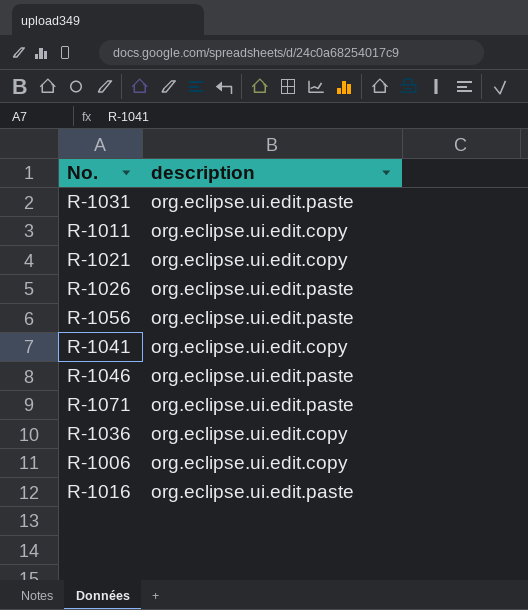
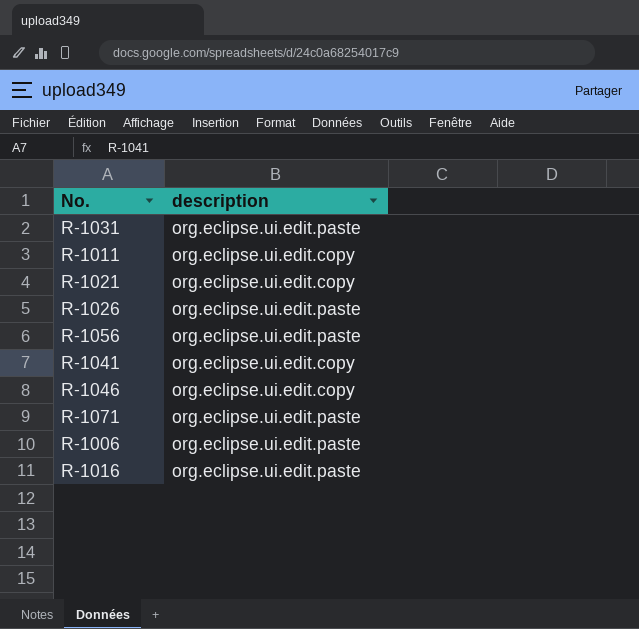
row R-1036: org.eclipse.ui.edit.copy -> none
R-1046 | description: org.eclipse.ui.edit.paste -> org.eclipse.ui.edit.copy
R-1006 | description: org.eclipse.ui.edit.copy -> org.eclipse.ui.edit.paste

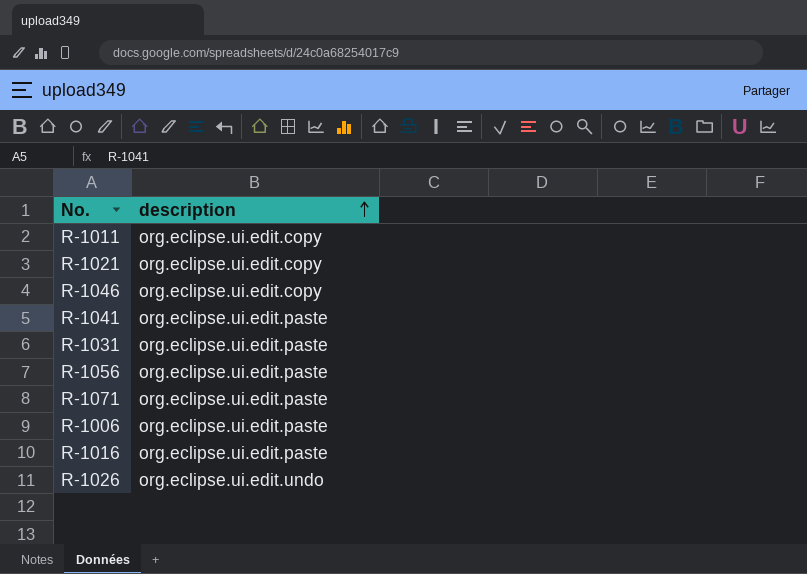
row order: none -> description ascending
R-1041 | description: org.eclipse.ui.edit.copy -> org.eclipse.ui.edit.paste
R-1026 | description: org.eclipse.ui.edit.paste -> org.eclipse.ui.edit.undo

